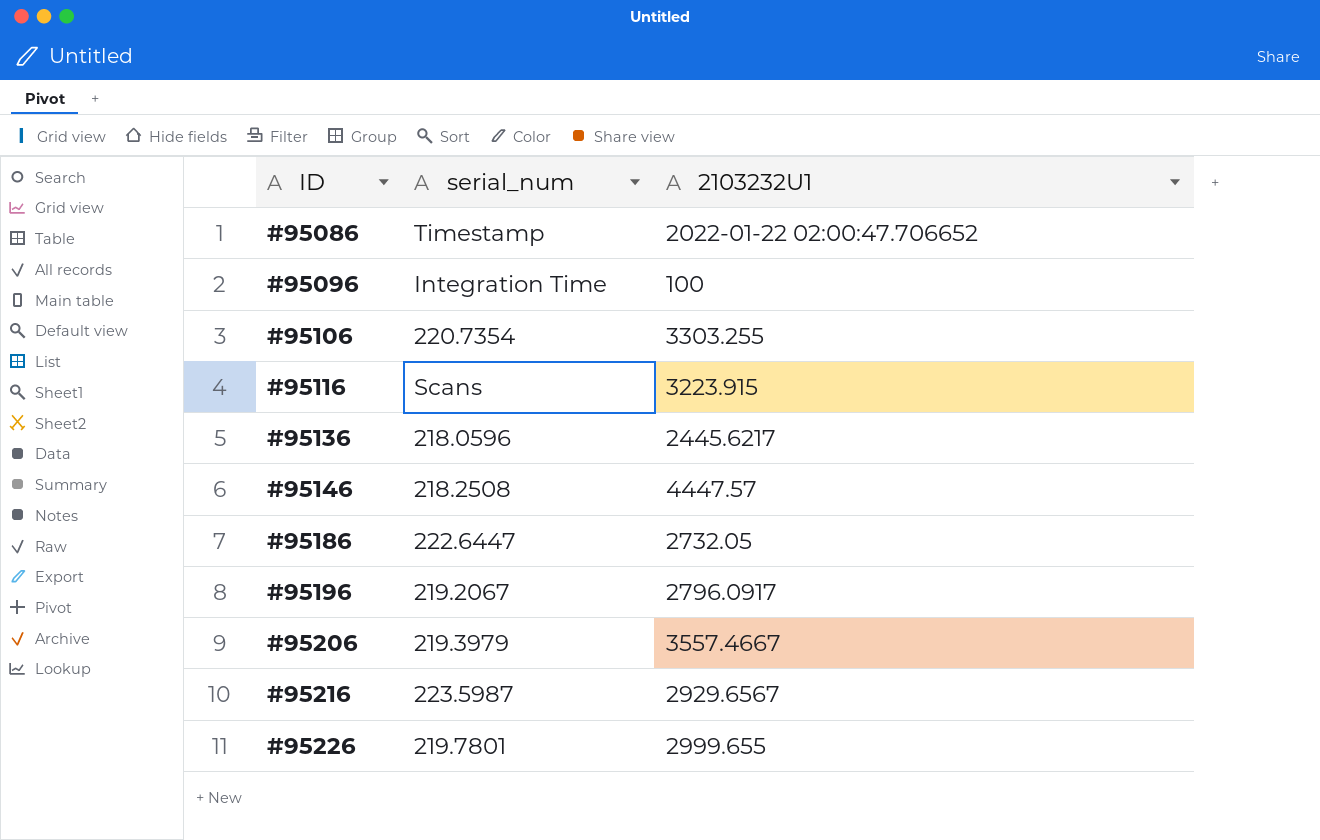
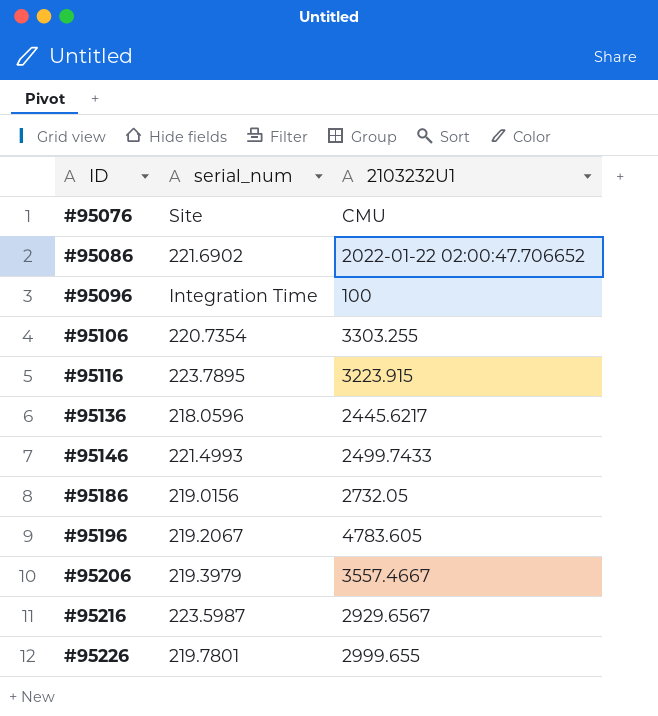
row #95076: none -> Site | CMU
#95086 | serial_num: Timestamp -> 221.6902
#95116 | serial_num: Scans -> 223.7895
#95146 | serial_num: 218.2508 -> 221.4993
#95146 | 2103232U1: 4447.57 -> 2499.7433
#95186 | serial_num: 222.6447 -> 219.0156
#95196 | 2103232U1: 2796.0917 -> 4783.605

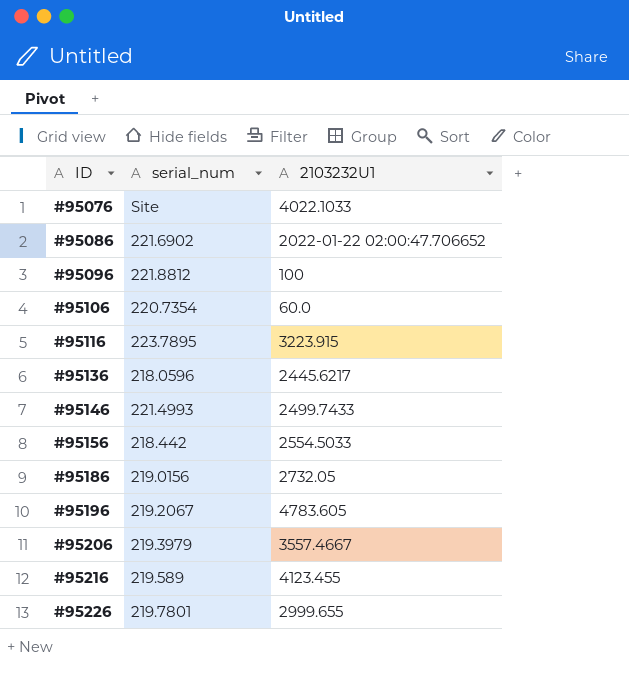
#95076 | 2103232U1: CMU -> 4022.1033
#95096 | serial_num: Integration Time -> 221.8812
#95106 | 2103232U1: 3303.255 -> 60.0
row #95156: none -> 218.442 | 2554.5033
#95216 | serial_num: 223.5987 -> 219.589
#95216 | 2103232U1: 2929.6567 -> 4123.455

